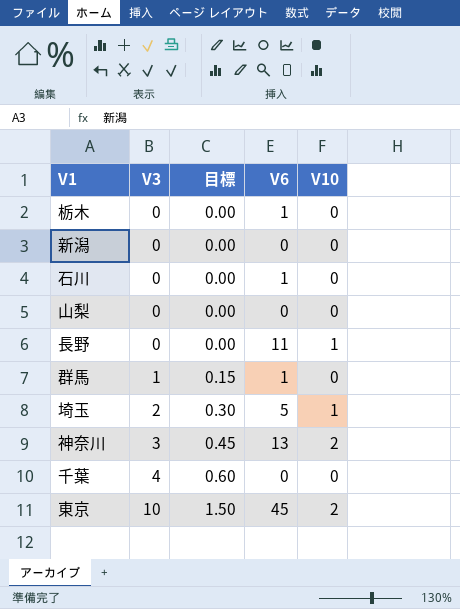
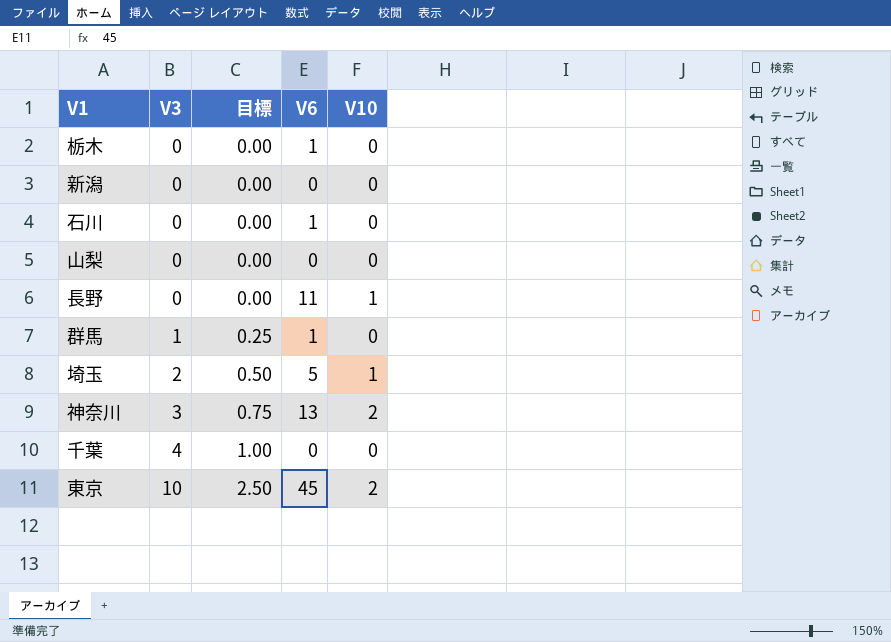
column 目標 | formula: [V3] * 0.15 -> [V3] * 0.25

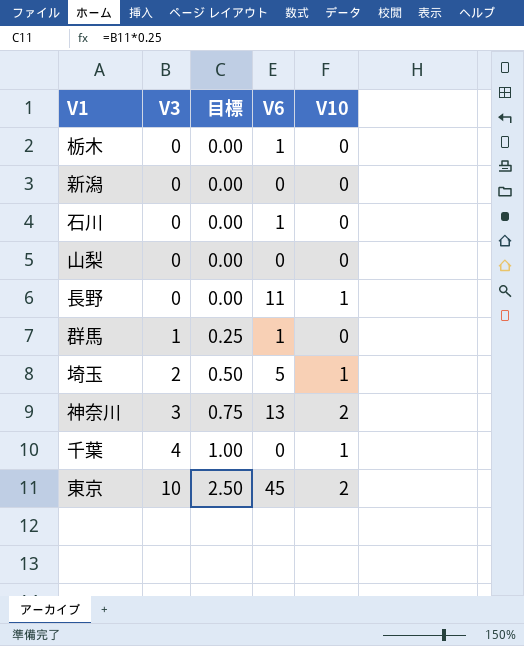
千葉 | V10: 0 -> 1

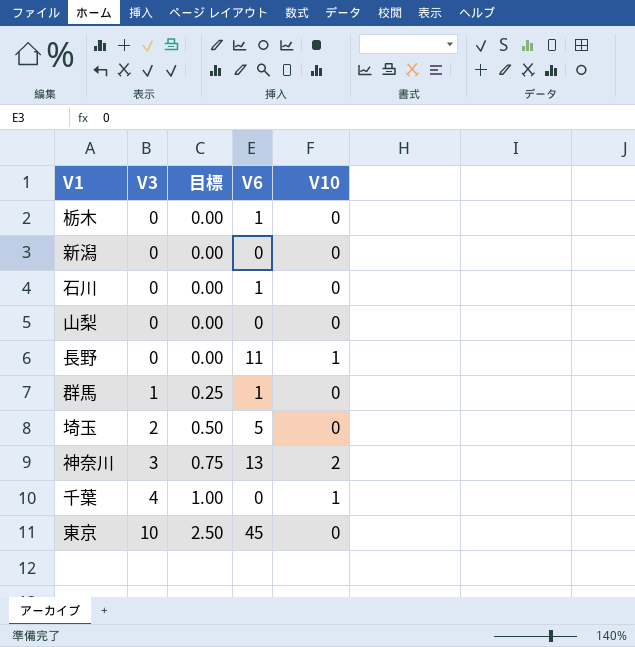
埼玉 | V10: 1 -> 0
東京 | V10: 2 -> 0

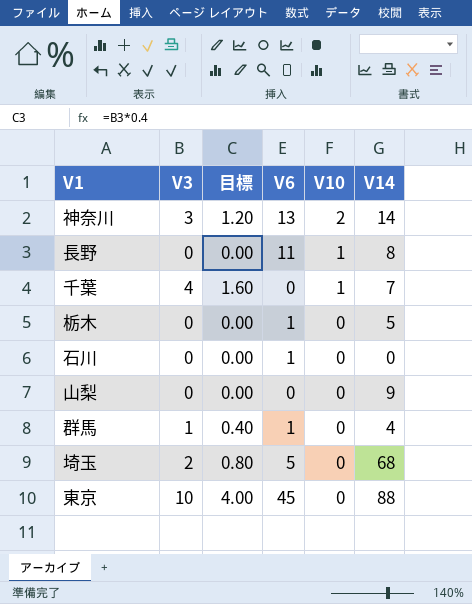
row order: V3 ascending -> V10 descending
column 目標 | formula: [V3] * 0.25 -> [V3] * 0.4
column V14 | position: none -> 6
row 新潟: 0 | 0.00 | 0 | 0 -> none

